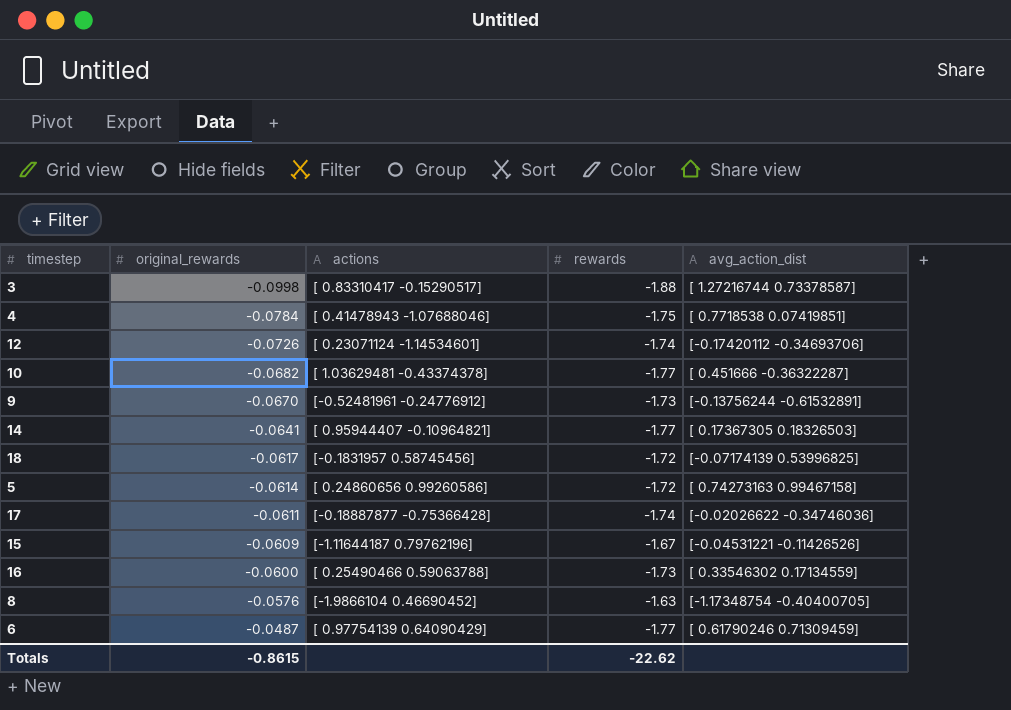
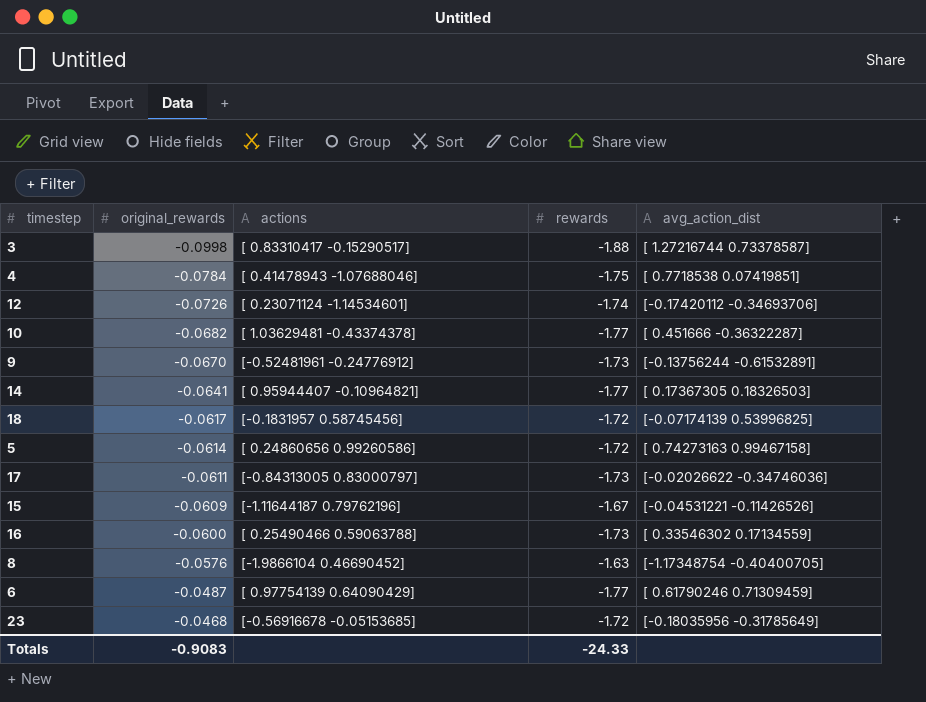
17 | actions: [-0.18887877 -0.75366428] -> [-0.84313005 0.83000797]
17 | rewards: -1.74 -> -1.73
row 23: none -> -0.0468 | [-0.56916678 -0.05153685] | -1.72 | [-0.18035956 -0.31785649]
Totals | original_rewards: -0.8615 -> -0.9083
Totals | rewards: -22.62 -> -24.33

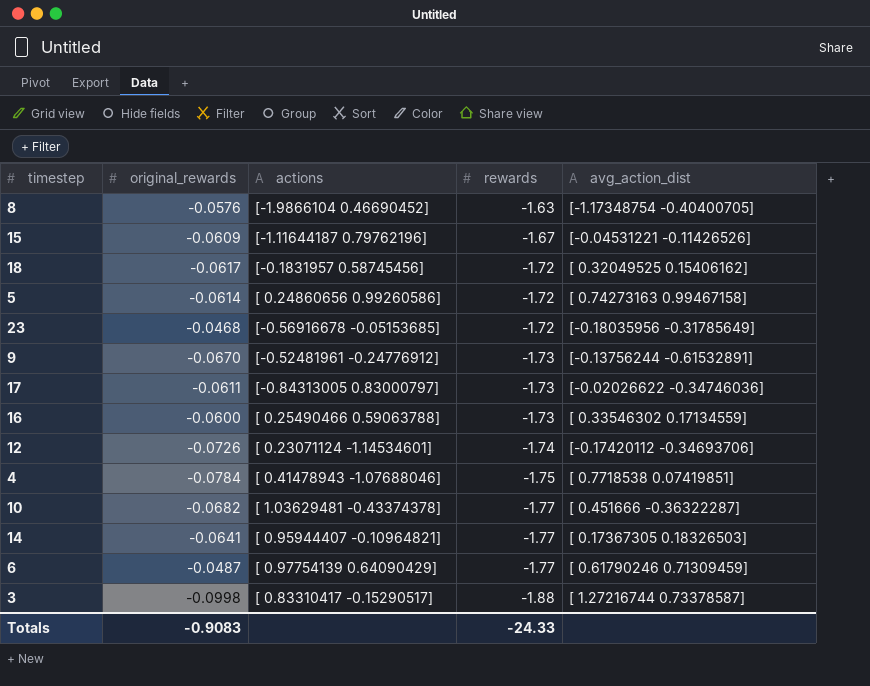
row order: original_rewards ascending -> rewards descending
18 | avg_action_dist: [-0.07174139 0.53996825] -> [ 0.32049525 0.15406162]

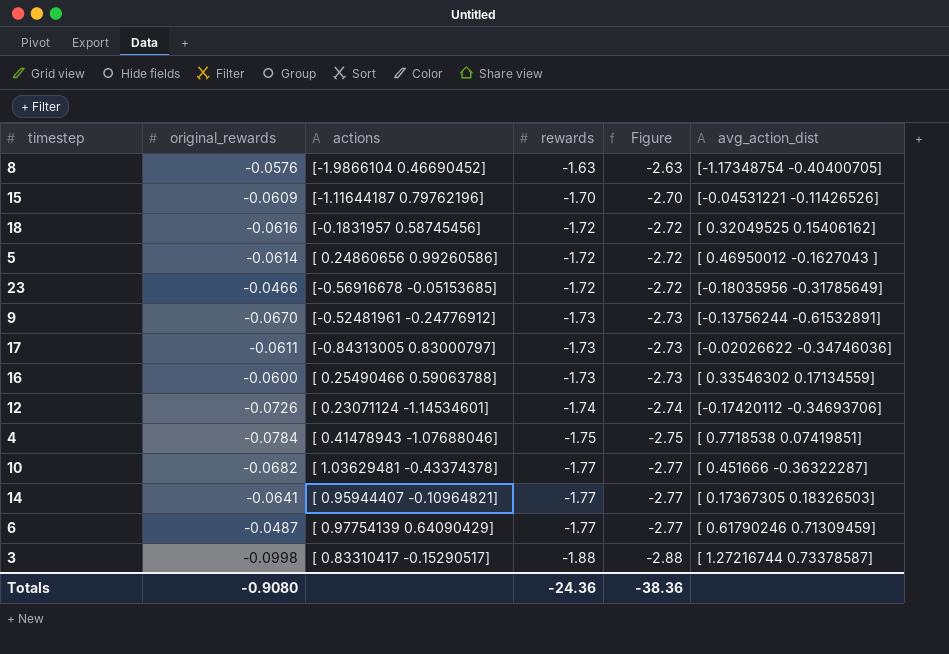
column Figure | formula: none -> [rewards] - 1
15 | rewards: -1.67 -> -1.70
18 | original_rewards: -0.0617 -> -0.0616
5 | avg_action_dist: [ 0.74273163 0.99467158] -> [ 0.46950012 -0.1627043 ]
23 | original_rewards: -0.0468 -> -0.0466
Totals | original_rewards: -0.9083 -> -0.9080
Totals | rewards: -24.33 -> -24.36

